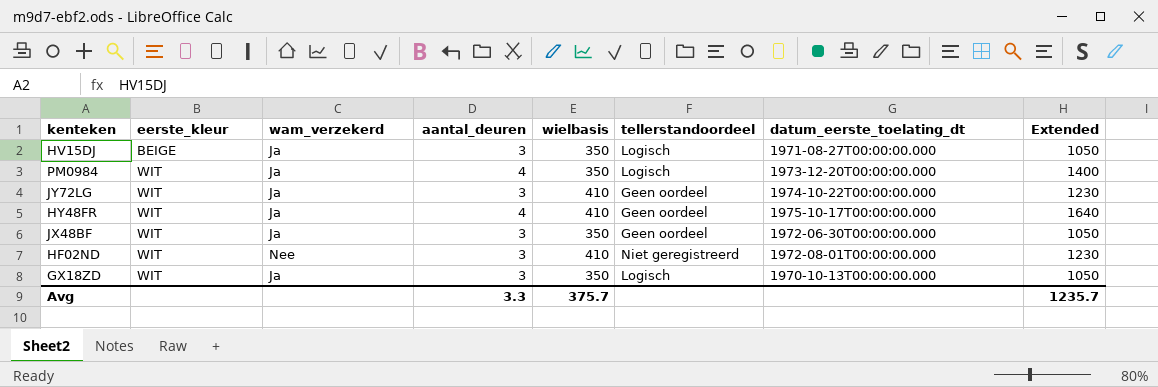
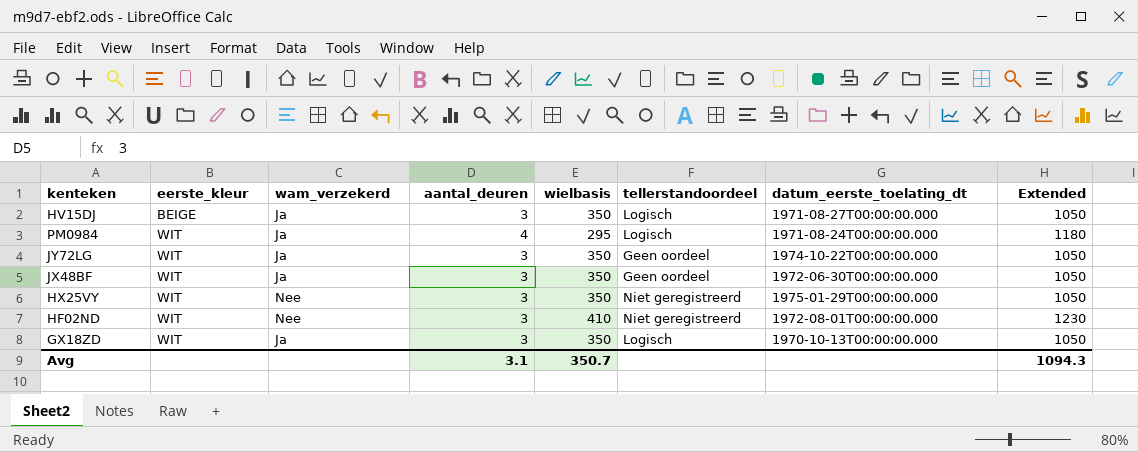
row HY48FR: WIT | Ja | 4 | 410 | Geen oordeel | 1975-10-17T00:00:00.000 | 1640 -> none
PM0984 | wielbasis: 350 -> 295
PM0984 | datum_eerste_toelating_dt: 1973-12-20T00:00:00.000 -> 1971-08-24T00:00:00.000
PM0984 | Extended: 1400 -> 1180
JY72LG | wielbasis: 410 -> 350
JY72LG | Extended: 1230 -> 1050
row HX25VY: none -> WIT | Nee | 3 | 350 | Niet geregistreerd | 1975-01-29T00:00:00.000 | 1050
Avg | aantal_deuren: 3.3 -> 3.1
Avg | wielbasis: 375.7 -> 350.7
Avg | Extended: 1235.7 -> 1094.3

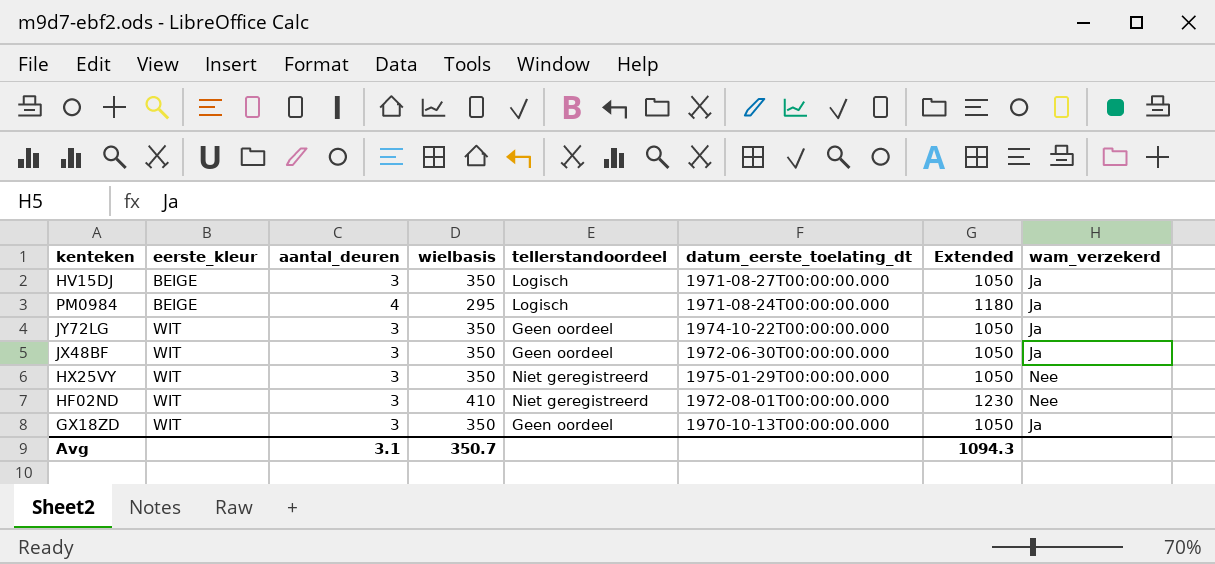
column wam_verzekerd | position: 3 -> 8
PM0984 | eerste_kleur: WIT -> BEIGE
GX18ZD | tellerstandoordeel: Logisch -> Geen oordeel

